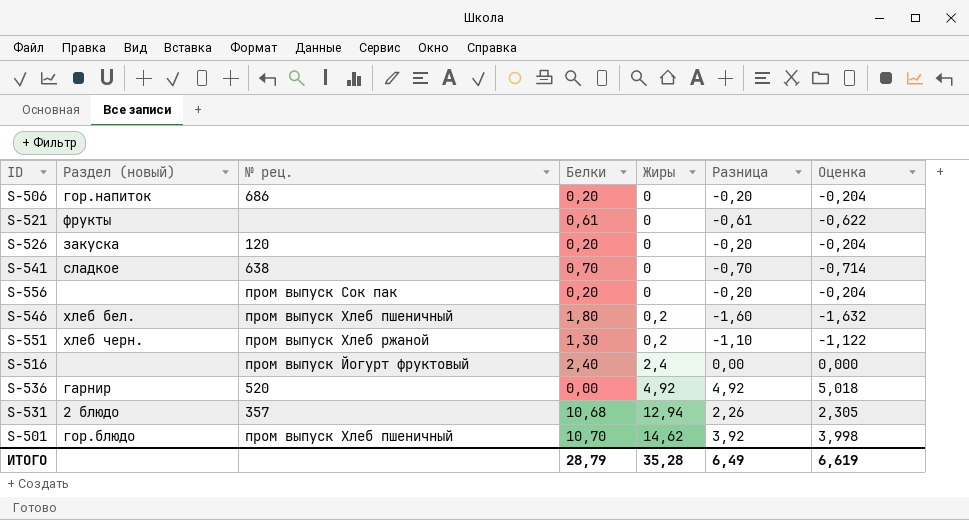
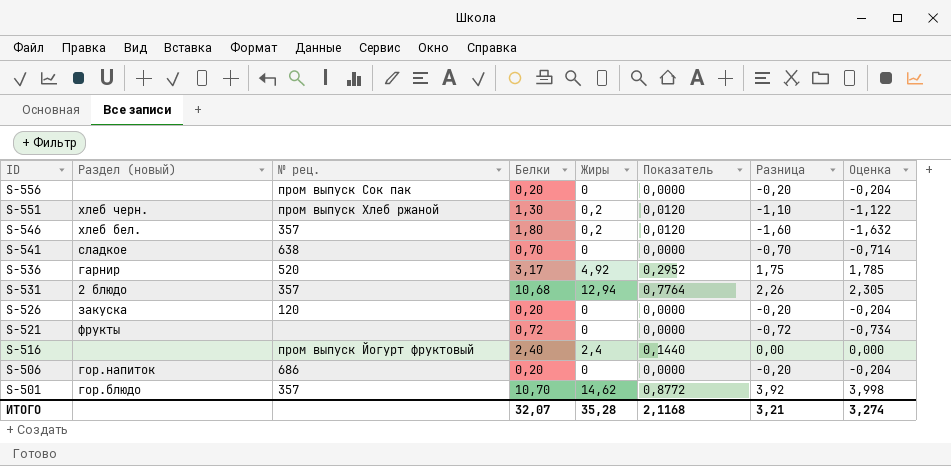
row order: Жиры ascending -> ID descending
column Показатель | formula: none -> [Жиры] * 0,06
S-546 | № рец.: пром выпуск Хлеб пшеничный -> 357
S-536 | Белки: 0,00 -> 3,17
S-536 | Разница: 4,92 -> 1,75
S-536 | Оценка: 5,018 -> 1,785
S-521 | Белки: 0,61 -> 0,72
S-521 | Разница: -0,61 -> -0,72
S-521 | Оценка: -0,622 -> -0,734
S-501 | № рец.: пром выпуск Хлеб пшеничный -> 357
ИТОГО | Белки: 28,79 -> 32,07
ИТОГО | Разница: 6,49 -> 3,21
ИТОГО | Оценка: 6,619 -> 3,274

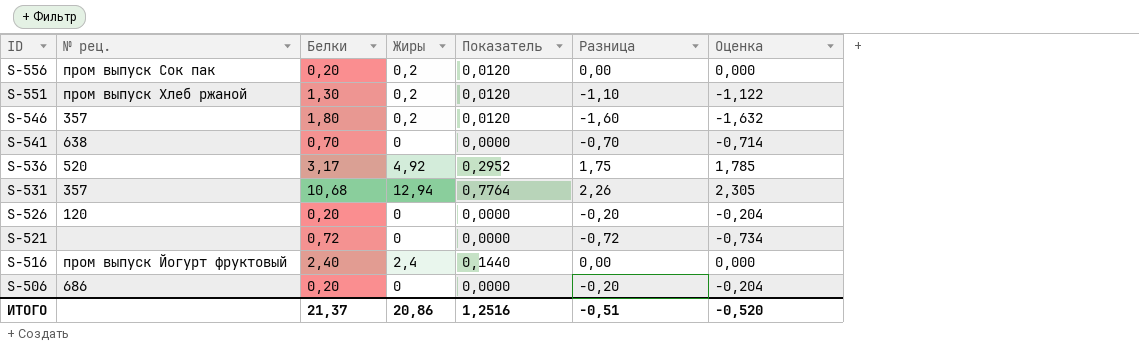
column Раздел (новый) | position: 2 -> none
row S-501: гор.блюдо | 357 | 10,70 | 14,62 | 0,8772 | 3,92 | 3,998 -> none
S-556 | Жиры: 0 -> 0,2
S-556 | Показатель: 0,0000 -> 0,0120
S-556 | Разница: -0,20 -> 0,00
S-556 | Оценка: -0,204 -> 0,000
ИТОГО | Белки: 32,07 -> 21,37
ИТОГО | Жиры: 35,28 -> 20,86
ИТОГО | Показатель: 2,1168 -> 1,2516
ИТОГО | Разница: 3,21 -> -0,51
ИТОГО | Оценка: 3,274 -> -0,520

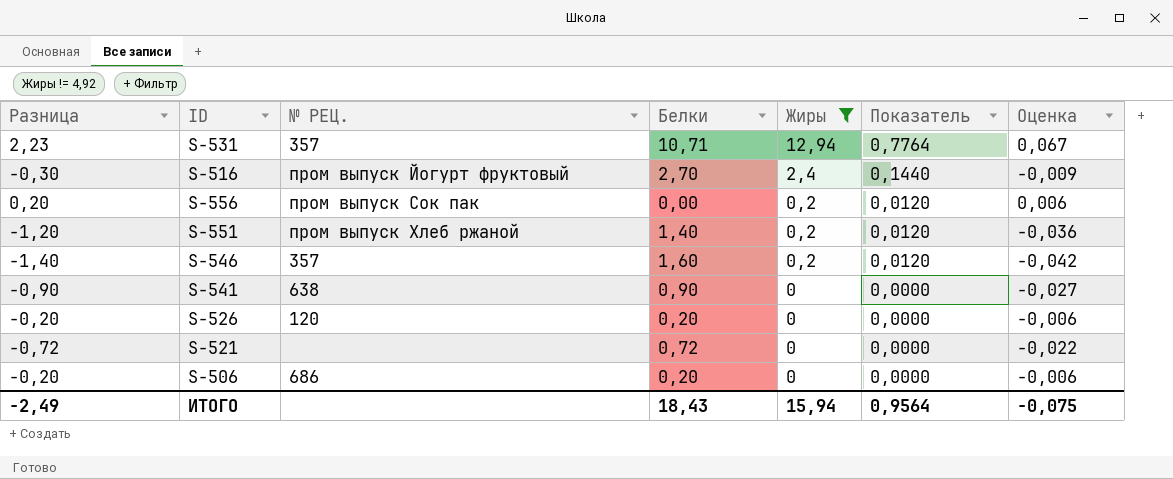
filter: none -> Жиры != 4,92
row order: ID descending -> Жиры descending
column Разница | position: 6 -> 1
column name: № рец. -> № РЕЦ.
column Оценка | formula: [Разница] * 1,02 -> [Разница] * 0,03
S-531 | Разница: 2,26 -> 2,23
S-531 | Белки: 10,68 -> 10,71
S-516 | Разница: 0,00 -> -0,30
S-516 | Белки: 2,40 -> 2,70
S-556 | Разница: 0,00 -> 0,20
S-556 | Белки: 0,20 -> 0,00
S-551 | Разница: -1,10 -> -1,20
S-551 | Белки: 1,30 -> 1,40
S-546 | Разница: -1,60 -> -1,40
S-546 | Белки: 1,80 -> 1,60
S-541 | Разница: -0,70 -> -0,90
S-541 | Белки: 0,70 -> 0,90
ИТОГО | Разница: -0,51 -> -2,49
ИТОГО | Белки: 21,37 -> 18,43
ИТОГО | Жиры: 20,86 -> 15,94
ИТОГО | Показатель: 1,2516 -> 0,9564
ИТОГО | Оценка: -0,520 -> -0,075

